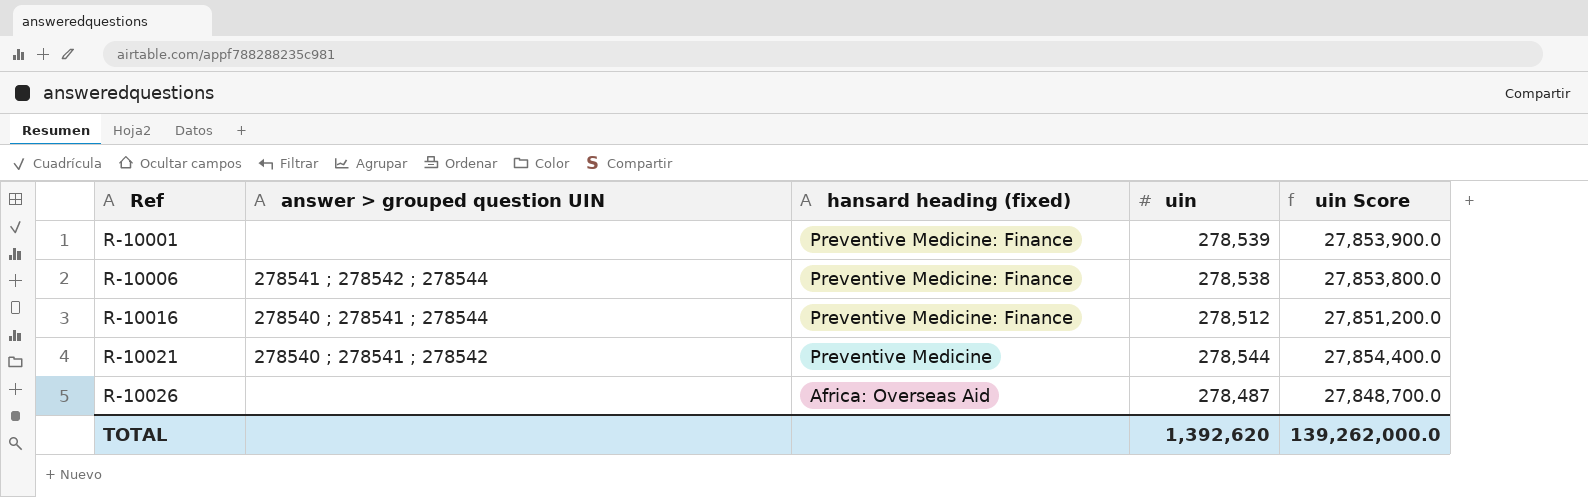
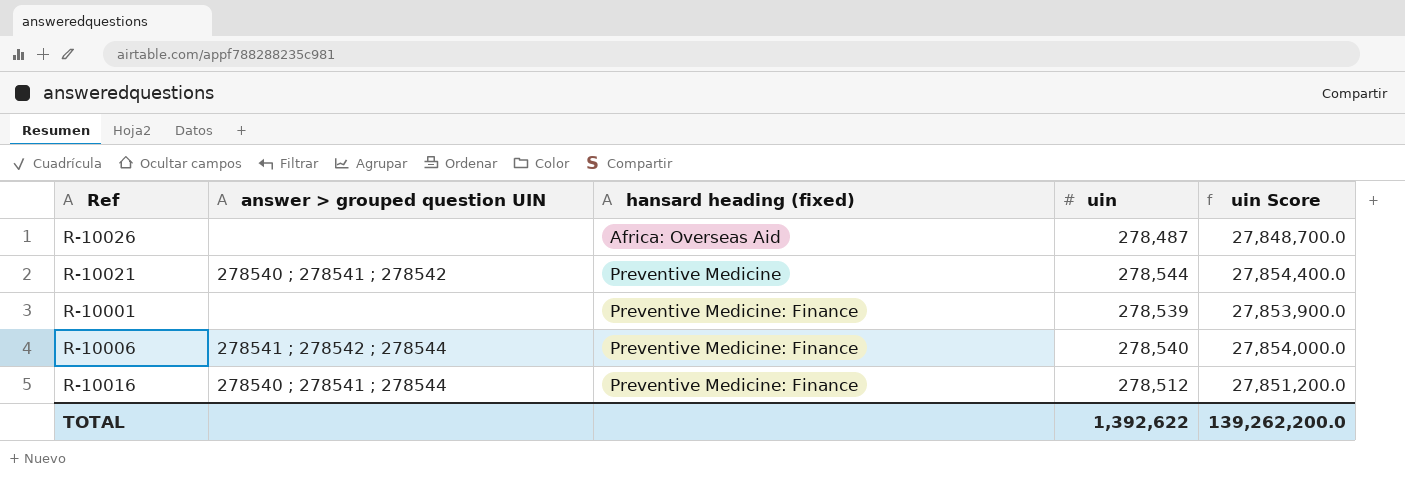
row order: Ref ascending -> hansard heading (fixed) ascending
R-10006 | uin: 278,538 -> 278,540
R-10006 | uin Score: 27,853,800.0 -> 27,854,000.0
TOTAL | uin: 1,392,620 -> 1,392,622
TOTAL | uin Score: 139,262,000.0 -> 139,262,200.0

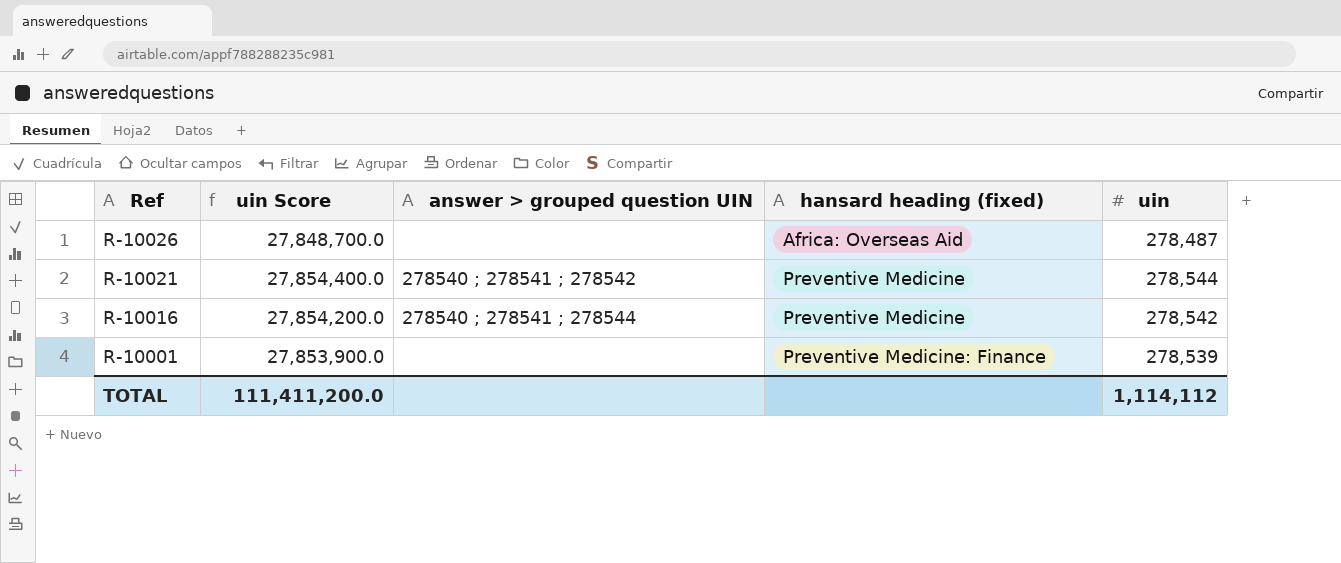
row order: hansard heading (fixed) ascending -> Ref descending
column uin Score | position: 5 -> 2
row R-10006: 278541 ; 278542 ; 278544 | Preventive Medicine: Finance | 278,540 | 27,854,000.0 -> none
R-10016 | uin Score: 27,851,200.0 -> 27,854,200.0
R-10016 | hansard heading (fixed): Preventive Medicine: Finance -> Preventive Medicine
R-10016 | uin: 278,512 -> 278,542
TOTAL | uin Score: 139,262,200.0 -> 111,411,200.0
TOTAL | uin: 1,392,622 -> 1,114,112

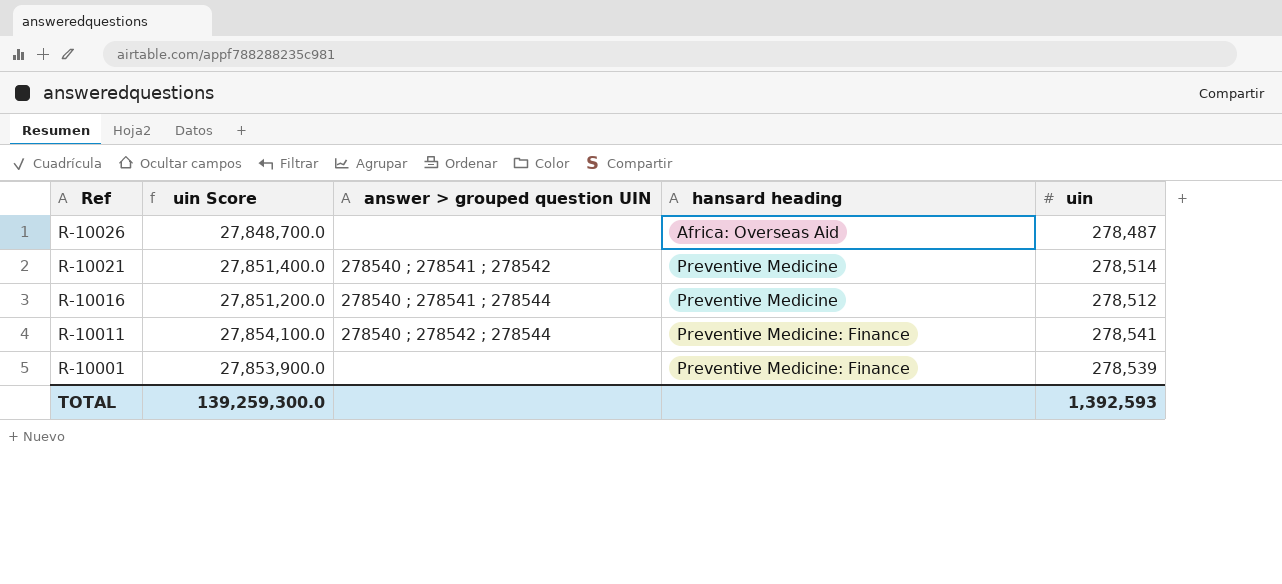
column name: hansard heading (fixed) -> hansard heading
R-10021 | uin Score: 27,854,400.0 -> 27,851,400.0
R-10021 | uin: 278,544 -> 278,514
R-10016 | uin Score: 27,854,200.0 -> 27,851,200.0
R-10016 | uin: 278,542 -> 278,512
row R-10011: none -> 27,854,100.0 | 278540 ; 278542 ; 278544 | Preventive Medicine: Finance | 278,541
TOTAL | uin Score: 111,411,200.0 -> 139,259,300.0
TOTAL | uin: 1,114,112 -> 1,392,593

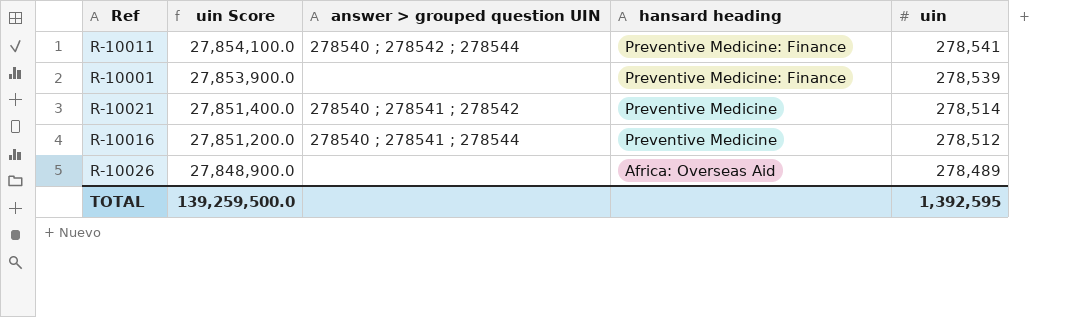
row order: Ref descending -> uin Score descending
R-10026 | uin Score: 27,848,700.0 -> 27,848,900.0
R-10026 | uin: 278,487 -> 278,489
TOTAL | uin Score: 139,259,300.0 -> 139,259,500.0
TOTAL | uin: 1,392,593 -> 1,392,595

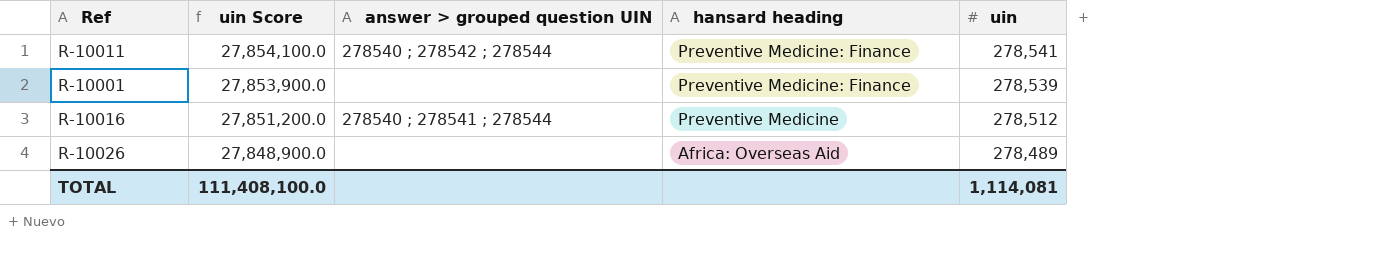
row R-10021: 27,851,400.0 | 278540 ; 278541 ; 278542 | Preventive Medicine | 278,514 -> none
TOTAL | uin Score: 139,259,500.0 -> 111,408,100.0
TOTAL | uin: 1,392,595 -> 1,114,081

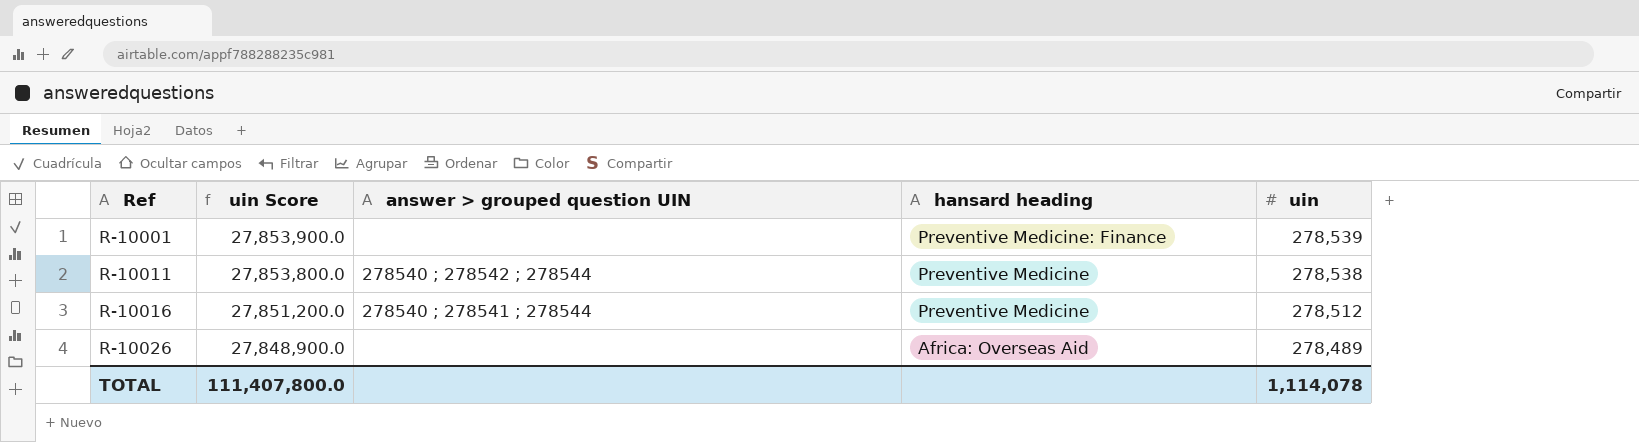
row order: uin Score descending -> Ref ascending
R-10011 | uin Score: 27,854,100.0 -> 27,853,800.0
R-10011 | hansard heading: Preventive Medicine: Finance -> Preventive Medicine
R-10011 | uin: 278,541 -> 278,538
TOTAL | uin Score: 111,408,100.0 -> 111,407,800.0
TOTAL | uin: 1,114,081 -> 1,114,078

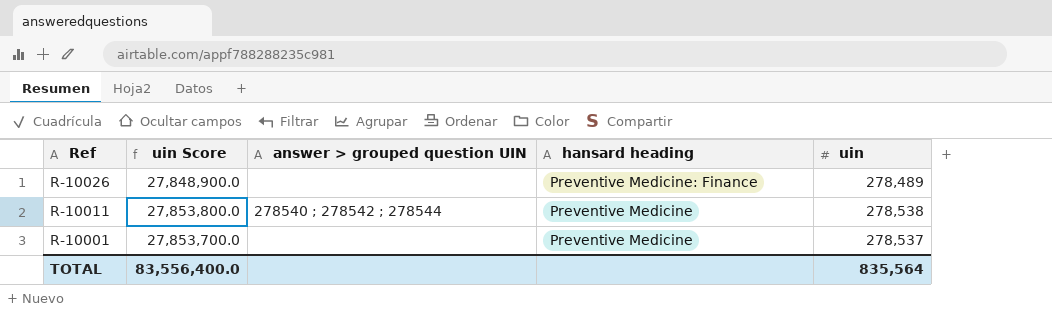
row order: Ref ascending -> Ref descending
row R-10016: 27,851,200.0 | 278540 ; 278541 ; 278544 | Preventive Medicine | 278,512 -> none
R-10026 | hansard heading: Africa: Overseas Aid -> Preventive Medicine: Finance
R-10001 | uin Score: 27,853,900.0 -> 27,853,700.0
R-10001 | hansard heading: Preventive Medicine: Finance -> Preventive Medicine
R-10001 | uin: 278,539 -> 278,537
TOTAL | uin Score: 111,407,800.0 -> 83,556,400.0
TOTAL | uin: 1,114,078 -> 835,564

